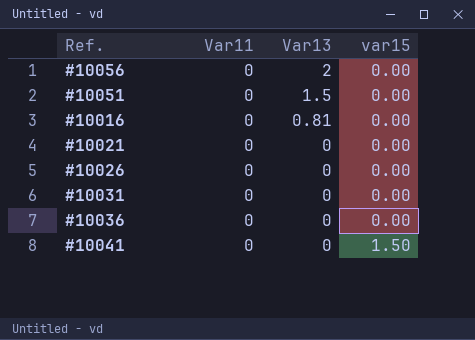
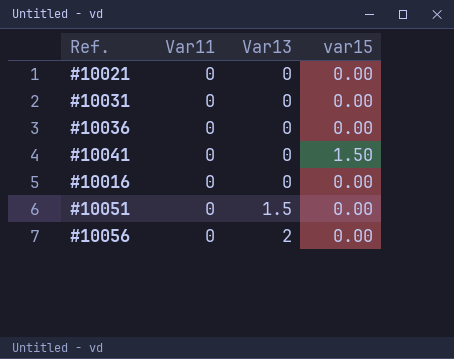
row order: Var13 descending -> Var13 ascending
row #10026: 0 | 0 | 0.00 -> none
#10016 | Var13: 0.81 -> 0

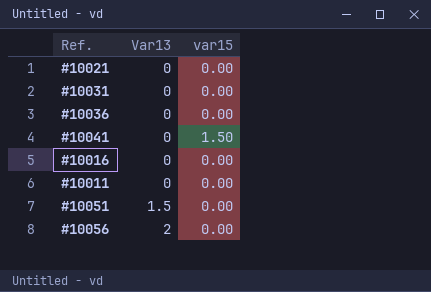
column Var11 | position: 2 -> none
row #10011: none -> 0 | 0.00

